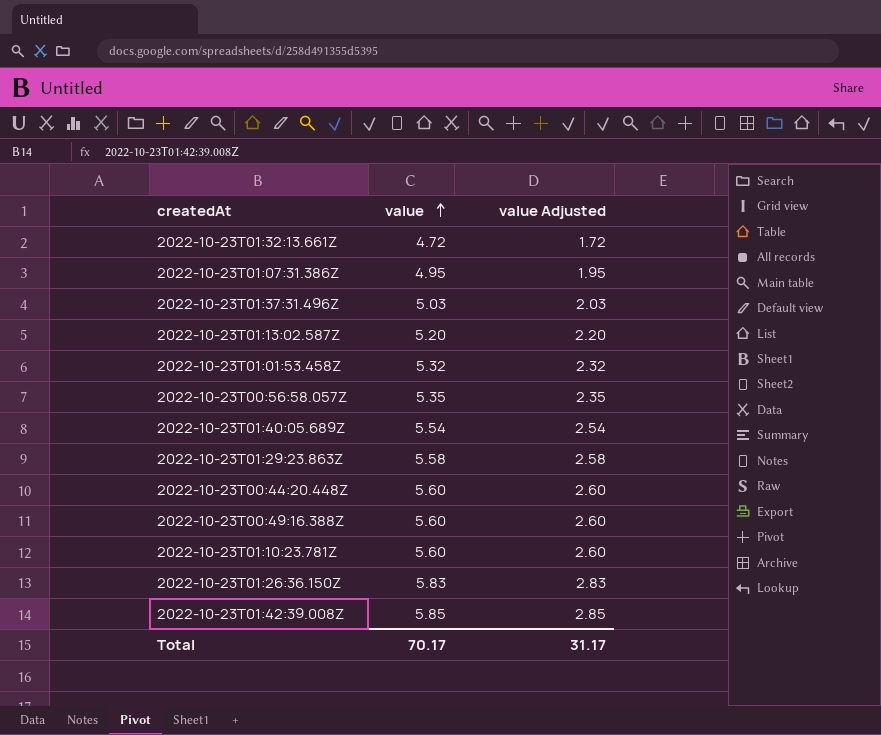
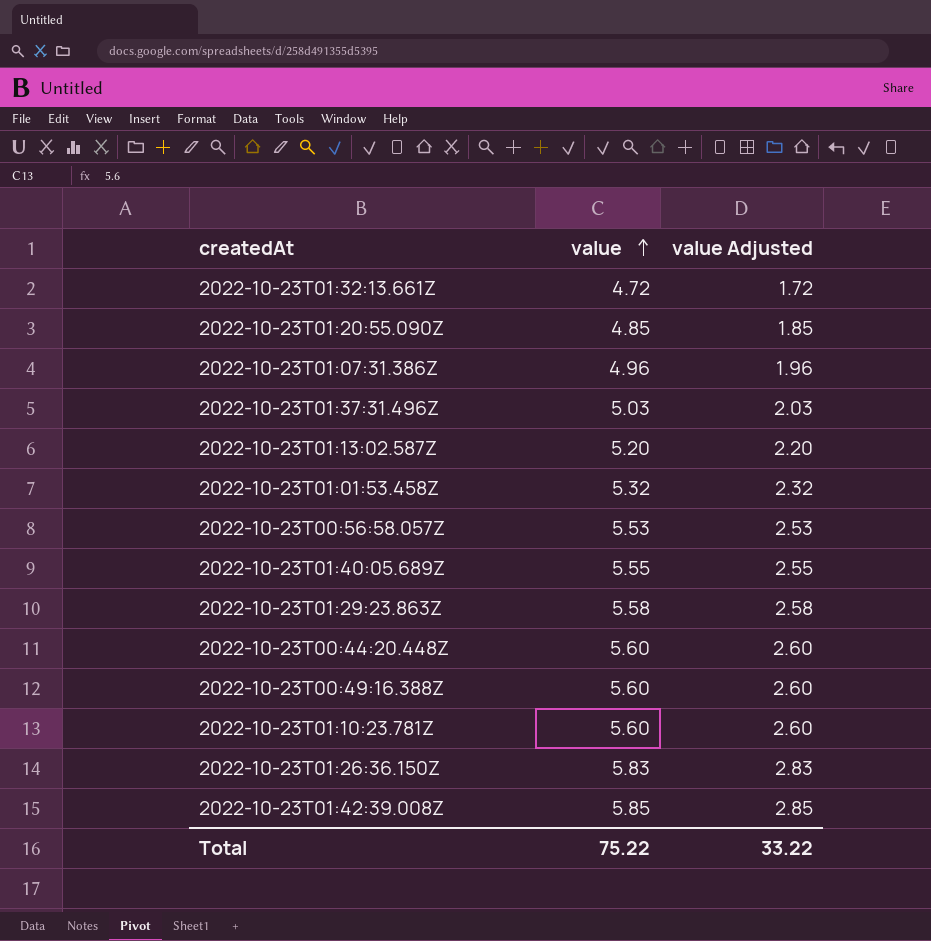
row 2022-10-23T01:20:55.090Z: none -> 4.85 | 1.85
2022-10-23T01:07:31.386Z | value: 4.95 -> 4.96
2022-10-23T01:07:31.386Z | value Adjusted: 1.95 -> 1.96
2022-10-23T00:56:58.057Z | value: 5.35 -> 5.53
2022-10-23T00:56:58.057Z | value Adjusted: 2.35 -> 2.53
2022-10-23T01:40:05.689Z | value: 5.54 -> 5.55
2022-10-23T01:40:05.689Z | value Adjusted: 2.54 -> 2.55
Total | value: 70.17 -> 75.22
Total | value Adjusted: 31.17 -> 33.22

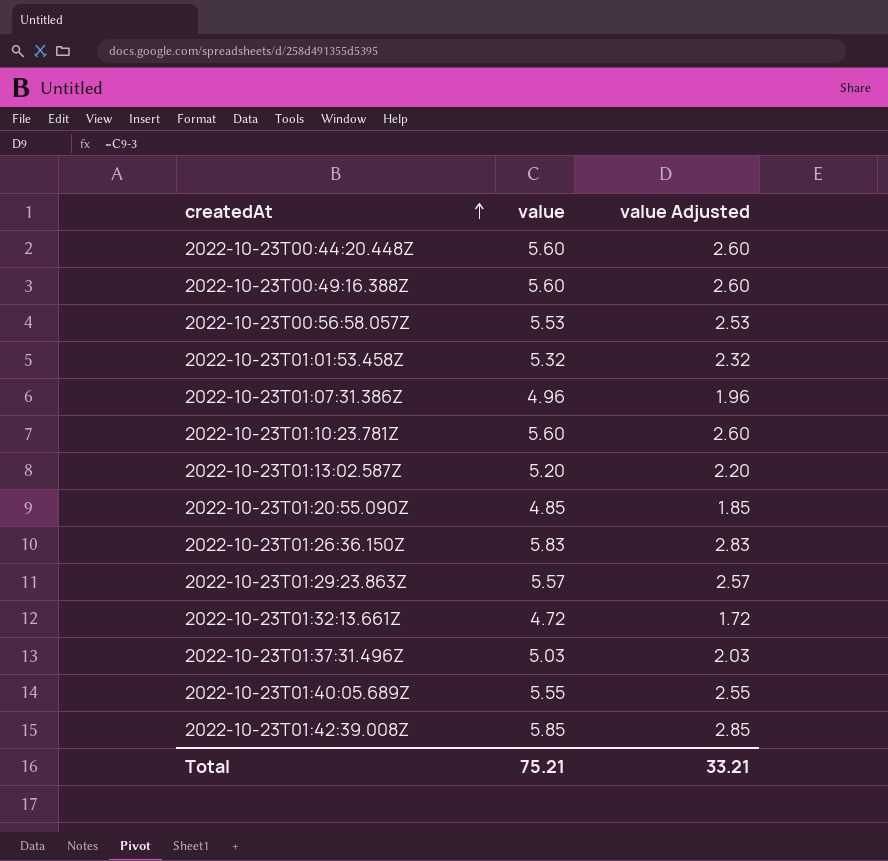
row order: value ascending -> createdAt ascending
2022-10-23T01:29:23.863Z | value: 5.58 -> 5.57
2022-10-23T01:29:23.863Z | value Adjusted: 2.58 -> 2.57
Total | value: 75.22 -> 75.21
Total | value Adjusted: 33.22 -> 33.21

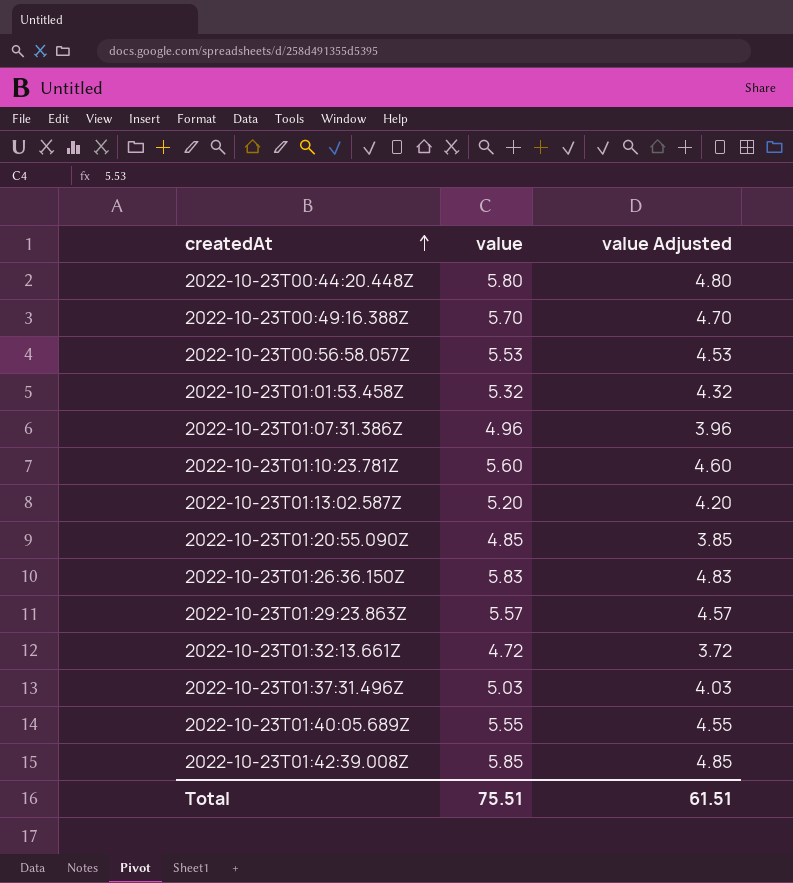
column value Adjusted | formula: [value] - 3 -> [value] - 1
2022-10-23T00:44:20.448Z | value: 5.60 -> 5.80
2022-10-23T00:49:16.388Z | value: 5.60 -> 5.70
Total | value: 75.21 -> 75.51
Total | value Adjusted: 33.21 -> 61.51

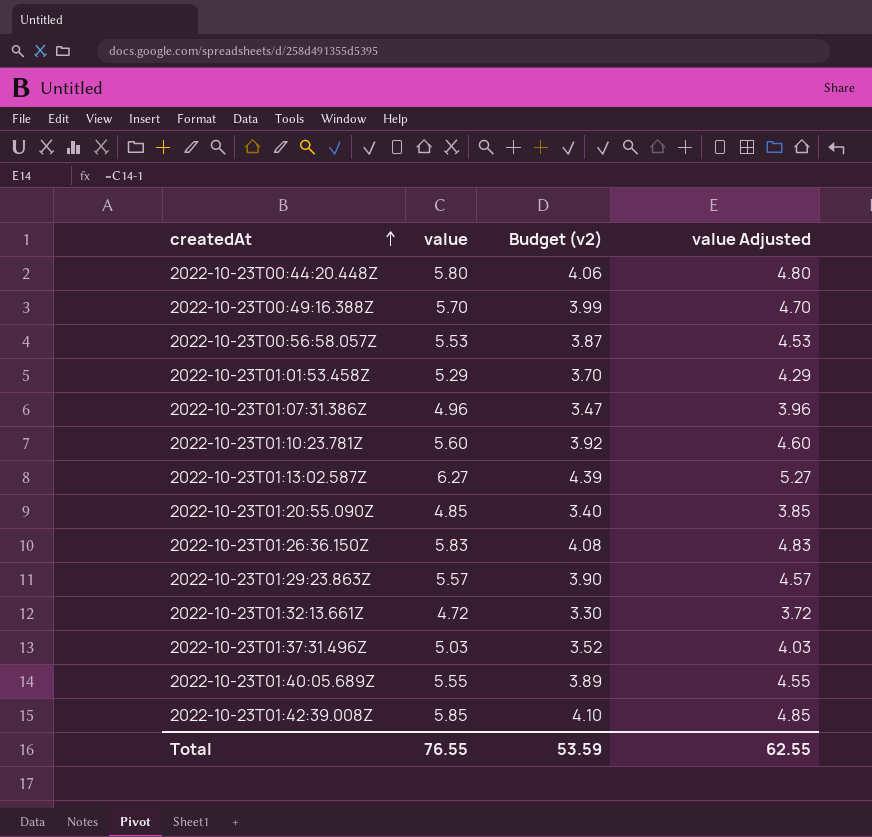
column Budget (v2) | formula: none -> [value] * 0.7
2022-10-23T01:01:53.458Z | value: 5.32 -> 5.29
2022-10-23T01:01:53.458Z | value Adjusted: 4.32 -> 4.29
2022-10-23T01:13:02.587Z | value: 5.20 -> 6.27
2022-10-23T01:13:02.587Z | value Adjusted: 4.20 -> 5.27
Total | value: 75.51 -> 76.55
Total | value Adjusted: 61.51 -> 62.55

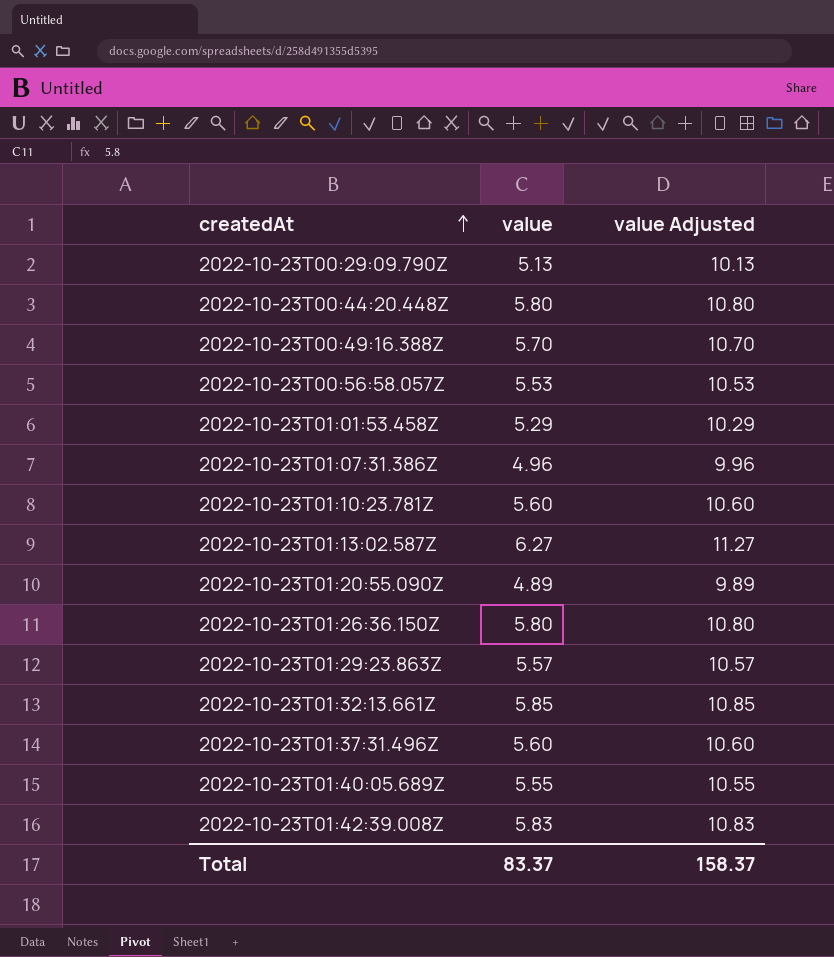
column Budget (v2) | formula: [value] * 0.7 -> none
column value Adjusted | formula: [value] - 1 -> [value] + 5
row 2022-10-23T00:29:09.790Z: none -> 5.13 | 10.13
2022-10-23T01:20:55.090Z | value: 4.85 -> 4.89
2022-10-23T01:26:36.150Z | value: 5.83 -> 5.80
2022-10-23T01:32:13.661Z | value: 4.72 -> 5.85
2022-10-23T01:37:31.496Z | value: 5.03 -> 5.60
2022-10-23T01:42:39.008Z | value: 5.85 -> 5.83
Total | value: 76.55 -> 83.37
Total | value Adjusted: 62.55 -> 158.37

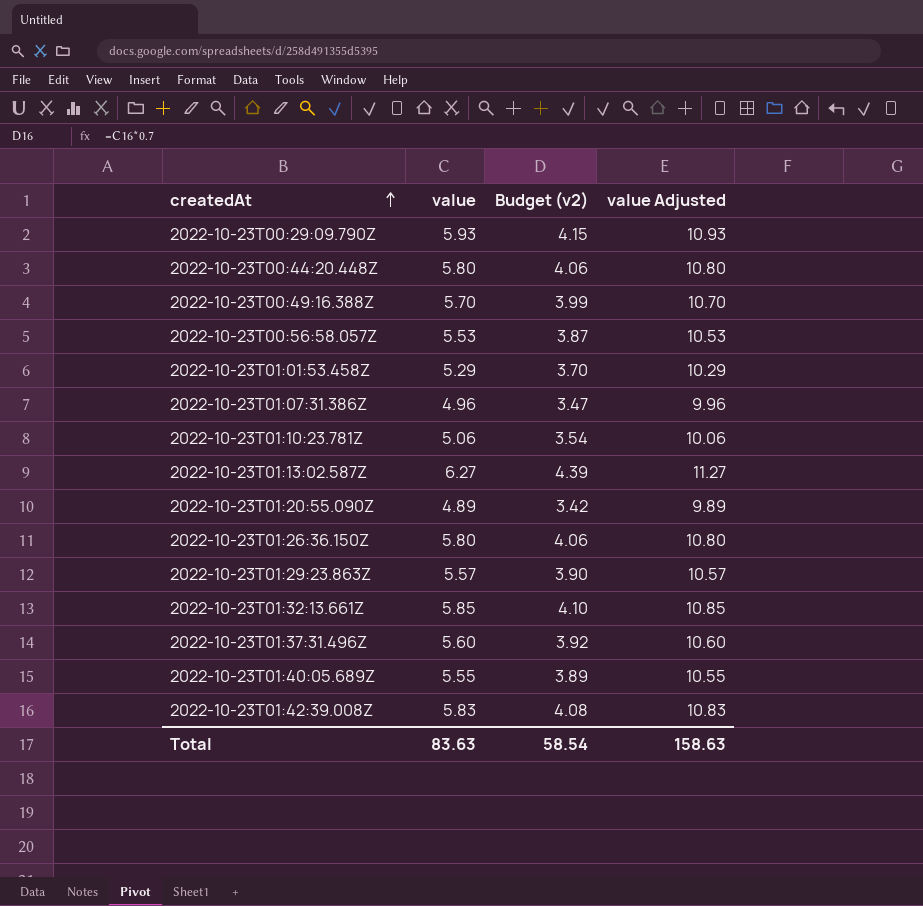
column Budget (v2) | formula: none -> [value] * 0.7
2022-10-23T00:29:09.790Z | value: 5.13 -> 5.93
2022-10-23T00:29:09.790Z | value Adjusted: 10.13 -> 10.93
2022-10-23T01:10:23.781Z | value: 5.60 -> 5.06
2022-10-23T01:10:23.781Z | value Adjusted: 10.60 -> 10.06
Total | value: 83.37 -> 83.63
Total | value Adjusted: 158.37 -> 158.63

